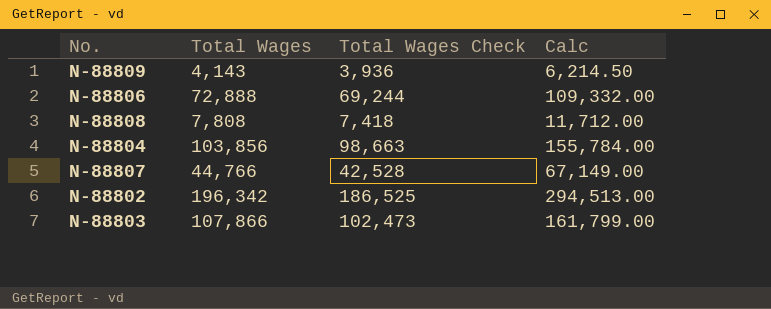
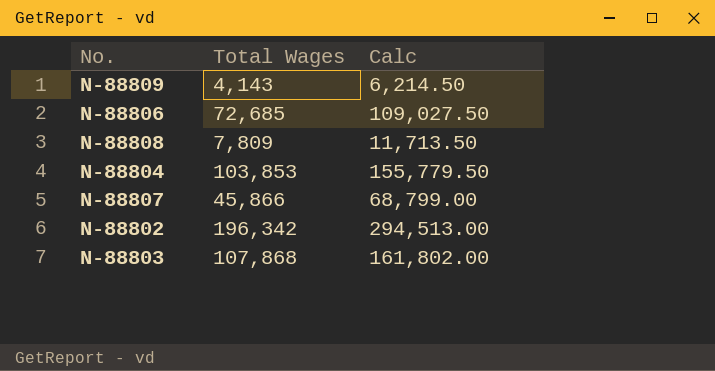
column Total Wages Check | formula: [Total Wages] * 0.95 -> none
N-88806 | Total Wages: 72,888 -> 72,685
N-88806 | Calc: 109,332.00 -> 109,027.50
N-88808 | Total Wages: 7,808 -> 7,809
N-88808 | Calc: 11,712.00 -> 11,713.50
N-88804 | Total Wages: 103,856 -> 103,853
N-88804 | Calc: 155,784.00 -> 155,779.50
N-88807 | Total Wages: 44,766 -> 45,866
N-88807 | Calc: 67,149.00 -> 68,799.00
N-88803 | Total Wages: 107,866 -> 107,868
N-88803 | Calc: 161,799.00 -> 161,802.00

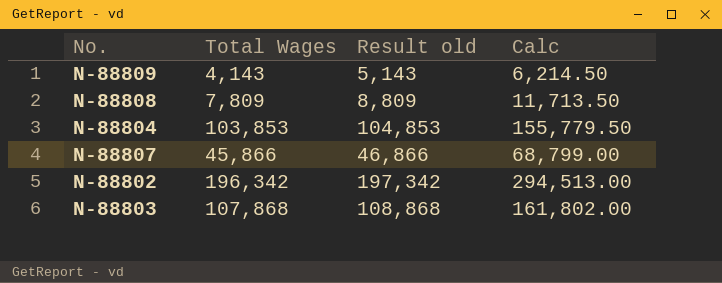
column Result old | formula: none -> [Total Wages] + 1000
row N-88806: 72,685 | 109,027.50 -> none

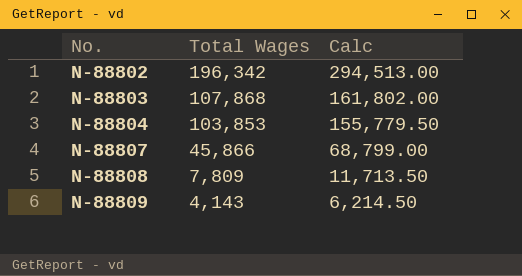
row order: none -> No. ascending
column Result old | formula: [Total Wages] + 1000 -> none

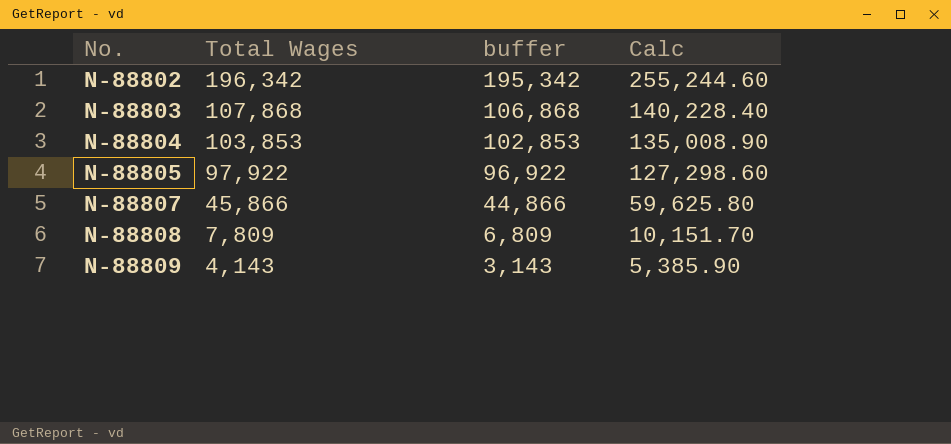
column buffer | formula: none -> [Total Wages] - 1000
column Calc | formula: [Total Wages] * 1.5 -> [Total Wages] * 1.3
row N-88805: none -> 97,922 | 96,922 | 127,298.60

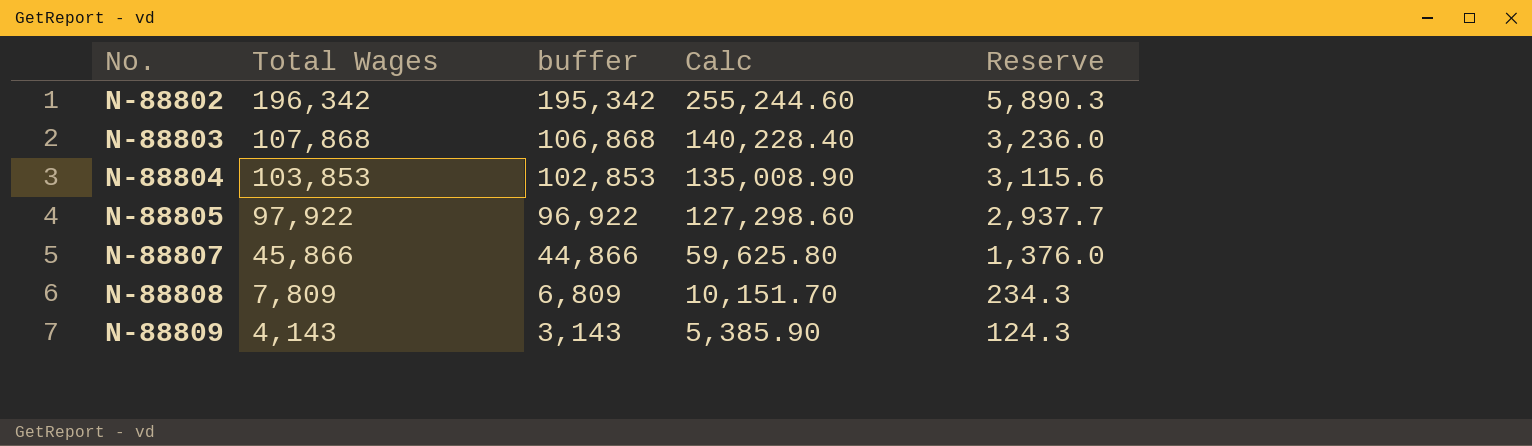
column Reserve | formula: none -> [Total Wages] * 0.03

